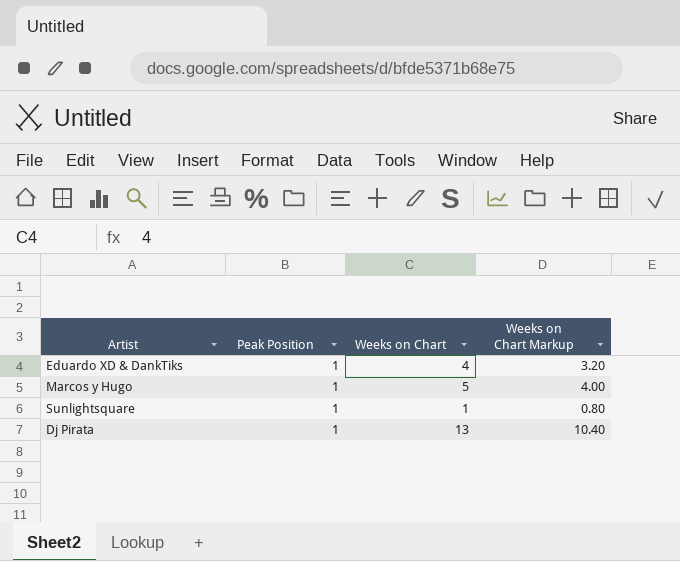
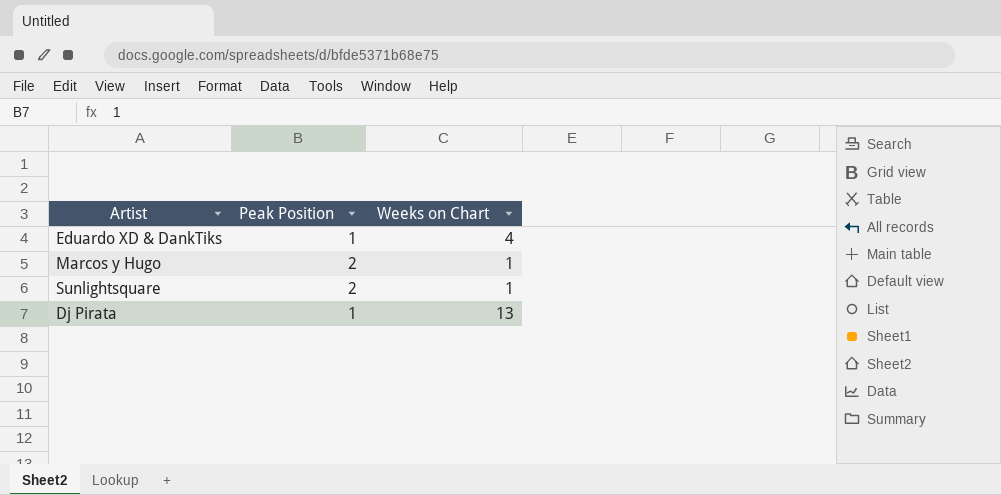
column Weeks on Chart Markup | formula: [Weeks on Chart] * 0.8 -> none
Marcos y Hugo | Peak Position: 1 -> 2
Marcos y Hugo | Weeks on Chart: 5 -> 1
Sunlightsquare | Peak Position: 1 -> 2

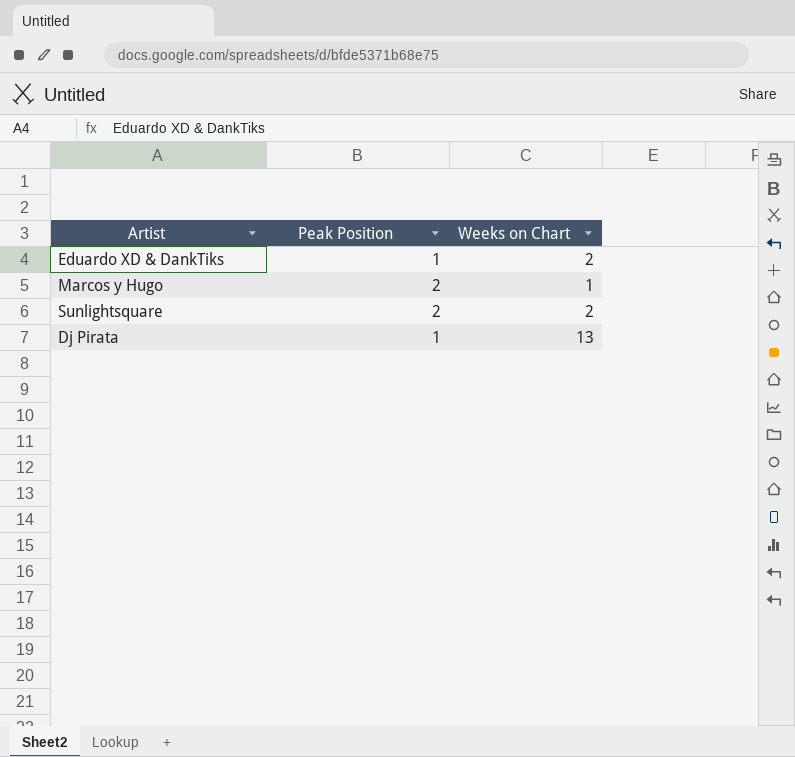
Eduardo XD & DankTiks | Weeks on Chart: 4 -> 2
Sunlightsquare | Weeks on Chart: 1 -> 2

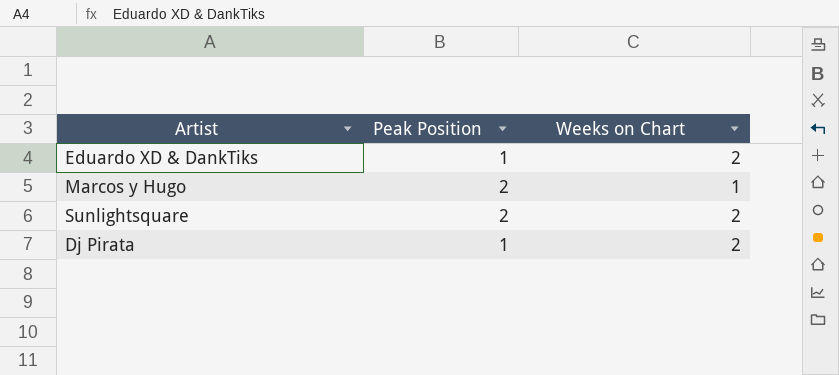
Dj Pirata | Weeks on Chart: 13 -> 2

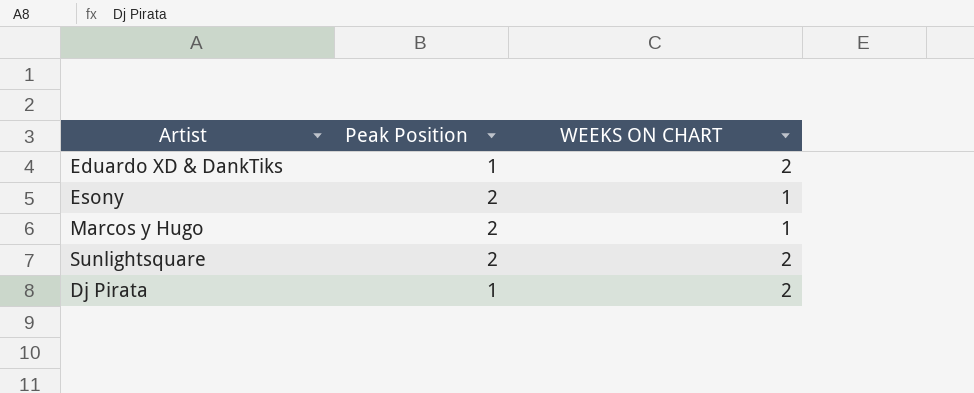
column name: Weeks on Chart -> WEEKS ON CHART
row Esony: none -> 2 | 1

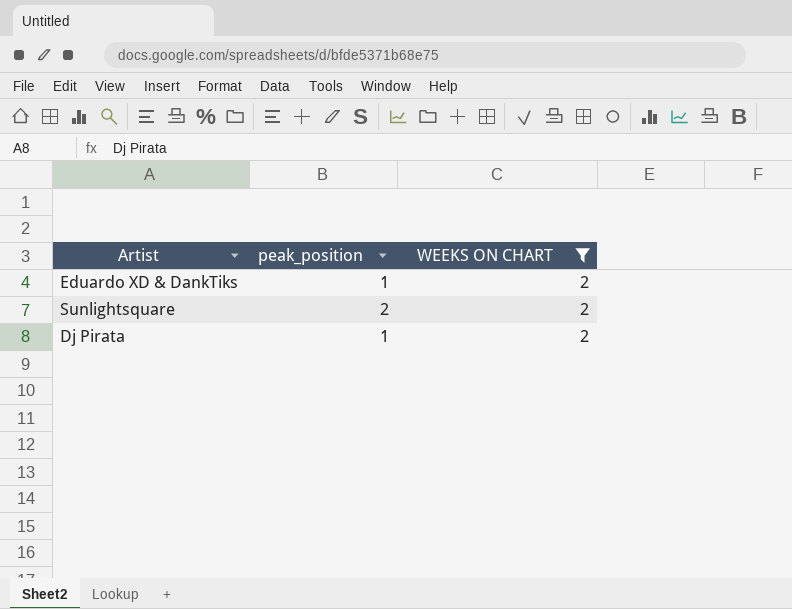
filter: none -> WEEKS ON CHART = 2
column name: Peak Position -> peak_position

